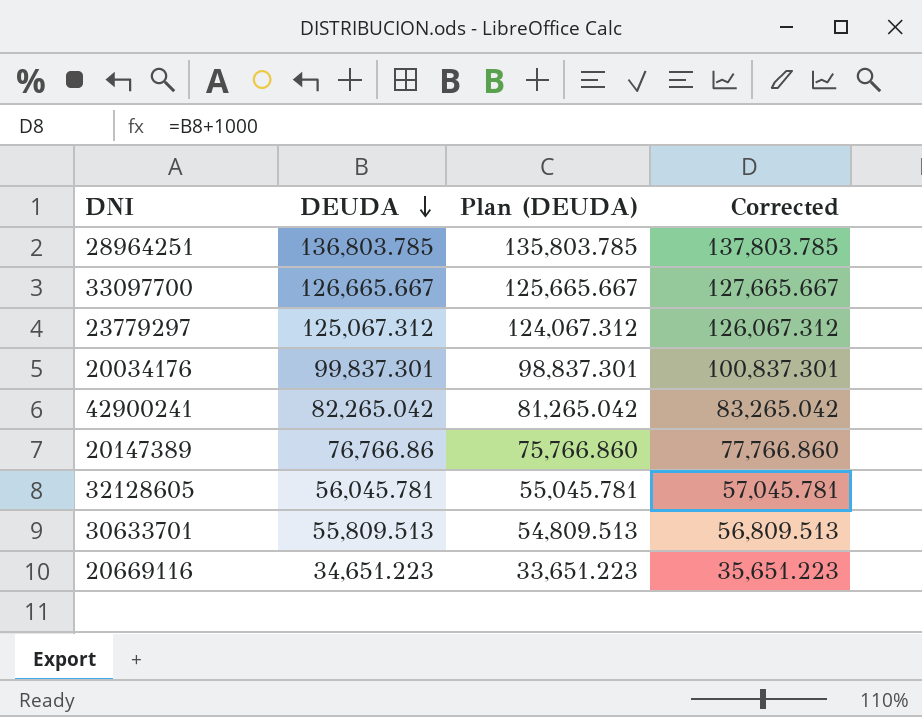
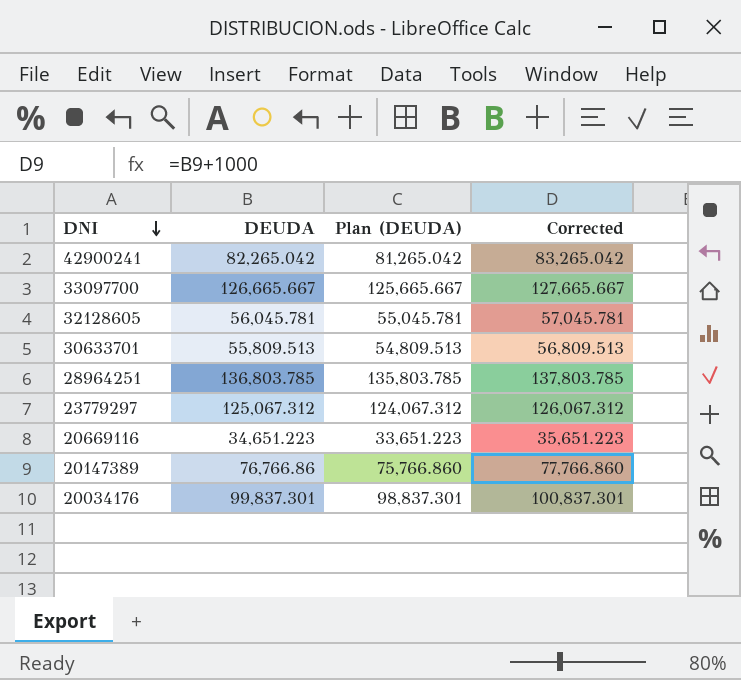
row order: DEUDA descending -> DNI descending

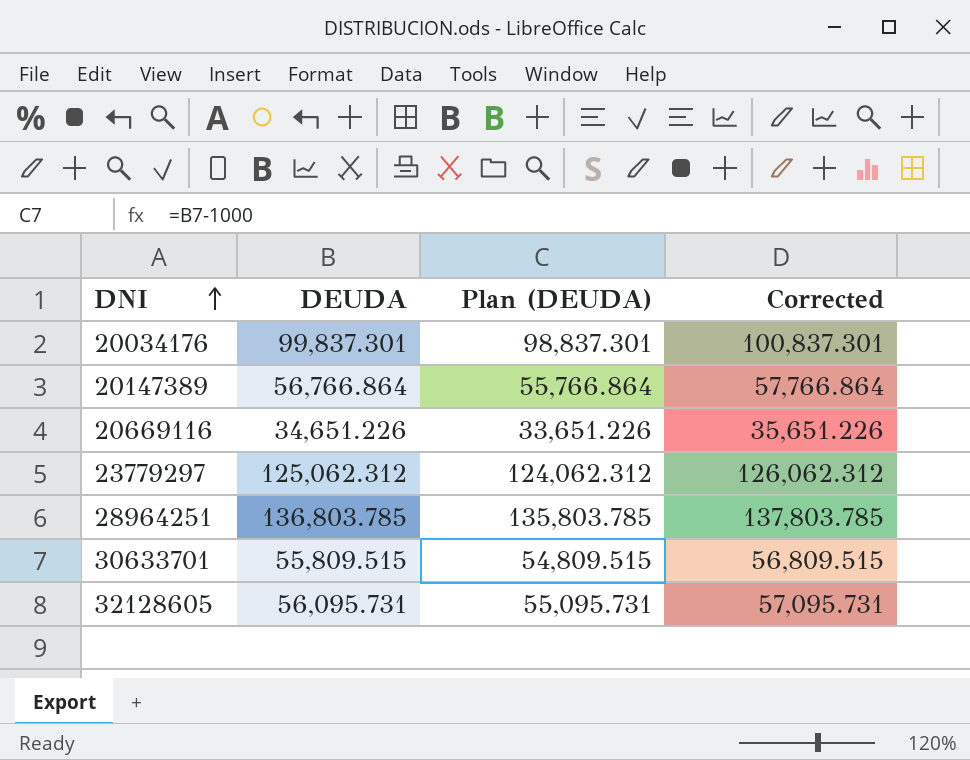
row order: DNI descending -> DNI ascending
row 42900241: 82,265.042 | 81,265.042 | 83,265.042 -> none
row 33097700: 126,665.667 | 125,665.667 | 127,665.667 -> none
20147389 | DEUDA: 76,766.86 -> 56,766.864
20147389 | Plan (DEUDA): 75,766.860 -> 55,766.864
20147389 | Corrected: 77,766.860 -> 57,766.864
20669116 | DEUDA: 34,651.223 -> 34,651.226
20669116 | Plan (DEUDA): 33,651.223 -> 33,651.226
20669116 | Corrected: 35,651.223 -> 35,651.226
23779297 | DEUDA: 125,067.312 -> 125,062.312
23779297 | Plan (DEUDA): 124,067.312 -> 124,062.312
23779297 | Corrected: 126,067.312 -> 126,062.312
30633701 | DEUDA: 55,809.513 -> 55,809.515
30633701 | Plan (DEUDA): 54,809.513 -> 54,809.515
30633701 | Corrected: 56,809.513 -> 56,809.515
32128605 | DEUDA: 56,045.781 -> 56,095.731
32128605 | Plan (DEUDA): 55,045.781 -> 55,095.731
32128605 | Corrected: 57,045.781 -> 57,095.731

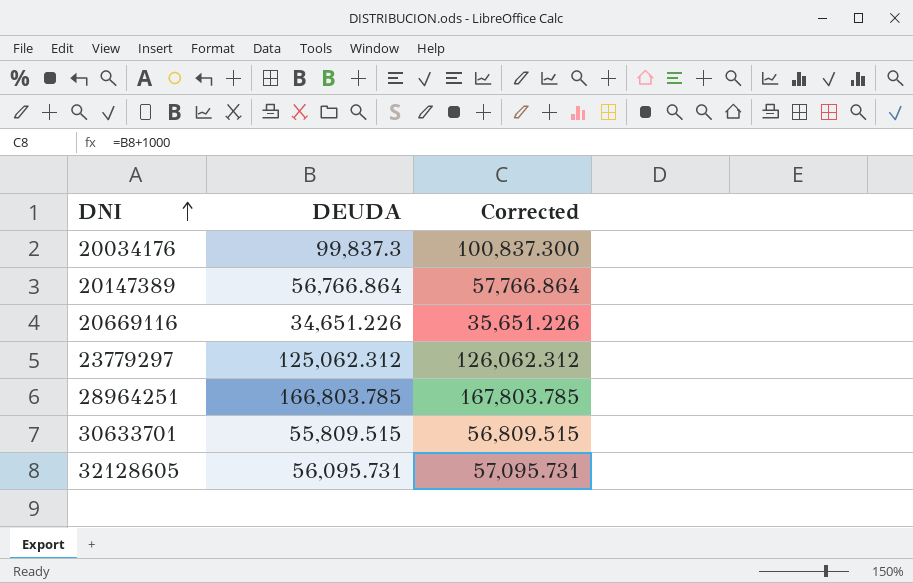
column Plan (DEUDA) | formula: [DEUDA] - 1000 -> none
20034176 | DEUDA: 99,837.301 -> 99,837.3
20034176 | Corrected: 100,837.301 -> 100,837.300
28964251 | DEUDA: 136,803.785 -> 166,803.785
28964251 | Corrected: 137,803.785 -> 167,803.785

